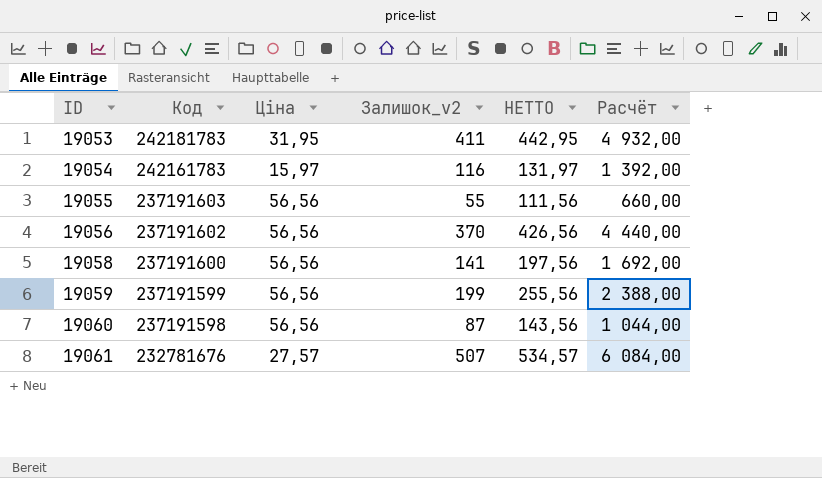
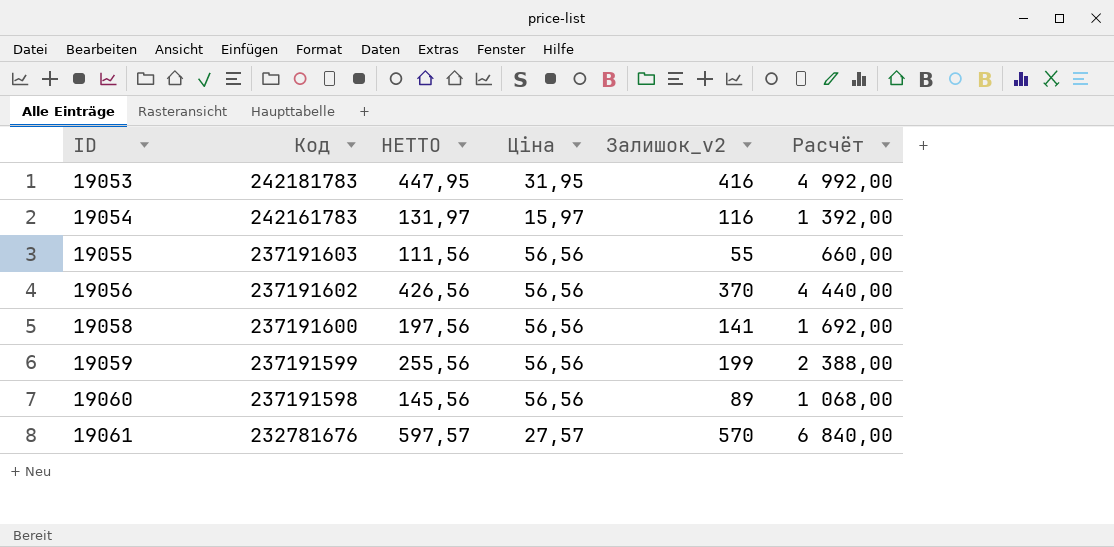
column НЕТТО | position: 5 -> 3
19053 | НЕТТО: 442,95 -> 447,95
19053 | Залишок_v2: 411 -> 416
19053 | Расчёт: 4 932,00 -> 4 992,00
19060 | НЕТТО: 143,56 -> 145,56
19060 | Залишок_v2: 87 -> 89
19060 | Расчёт: 1 044,00 -> 1 068,00
19061 | НЕТТО: 534,57 -> 597,57
19061 | Залишок_v2: 507 -> 570
19061 | Расчёт: 6 084,00 -> 6 840,00

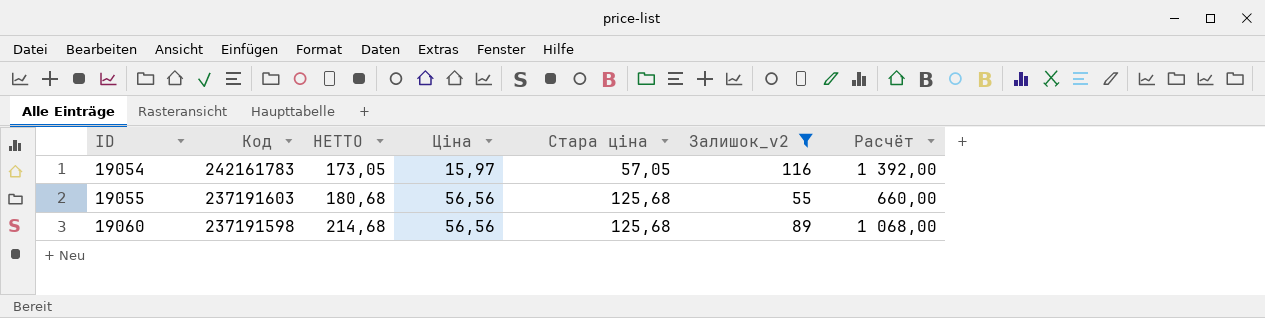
filter: none -> Залишок_v2 <= 116
column НЕТТО | formula: [Ціна] + [Залишок_v2] -> [Стара ціна] + [Залишок_v2]
column Стара ціна | position: none -> 5

